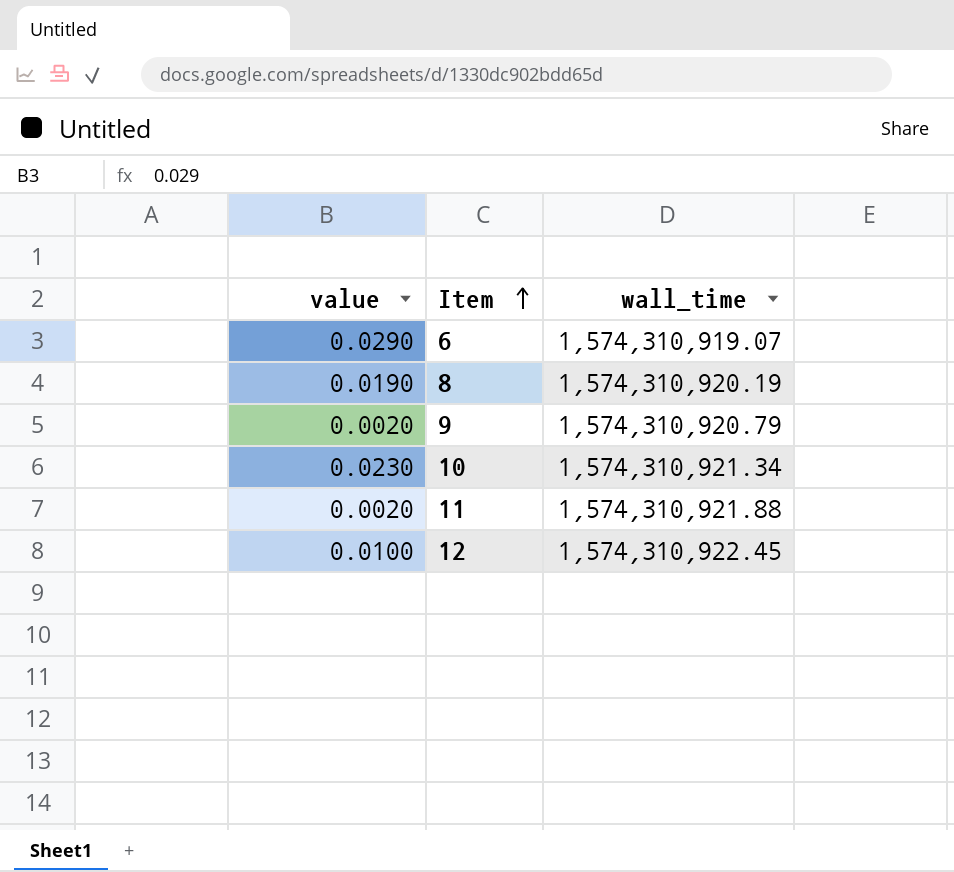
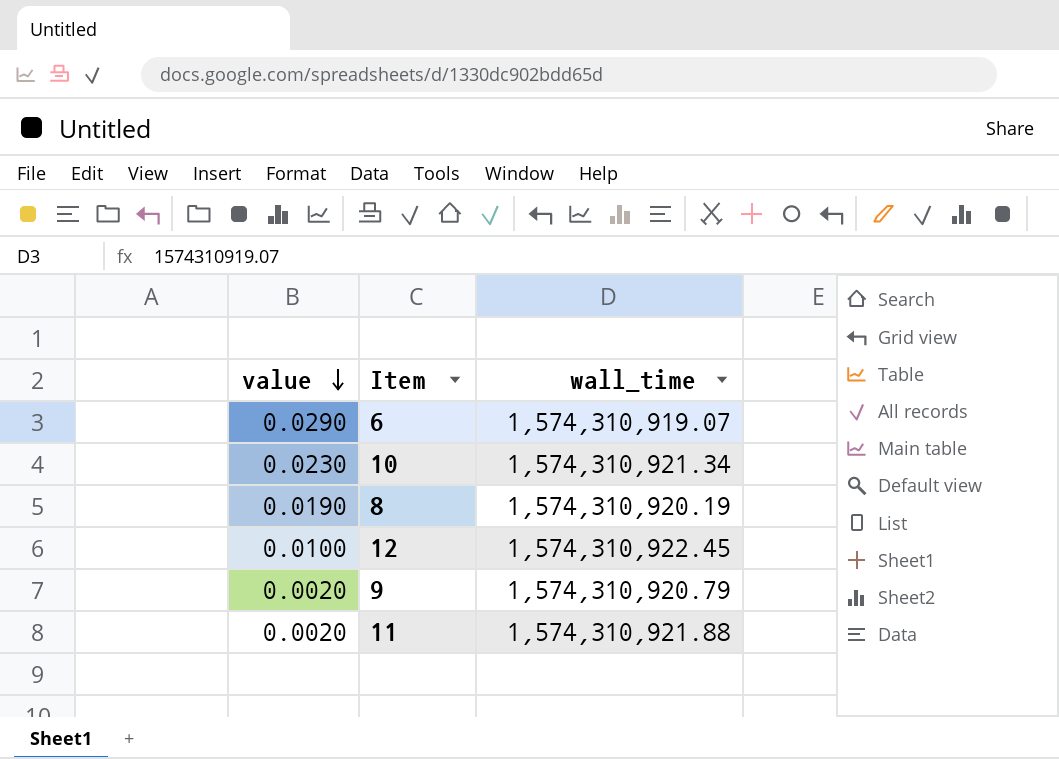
row order: Item ascending -> value descending

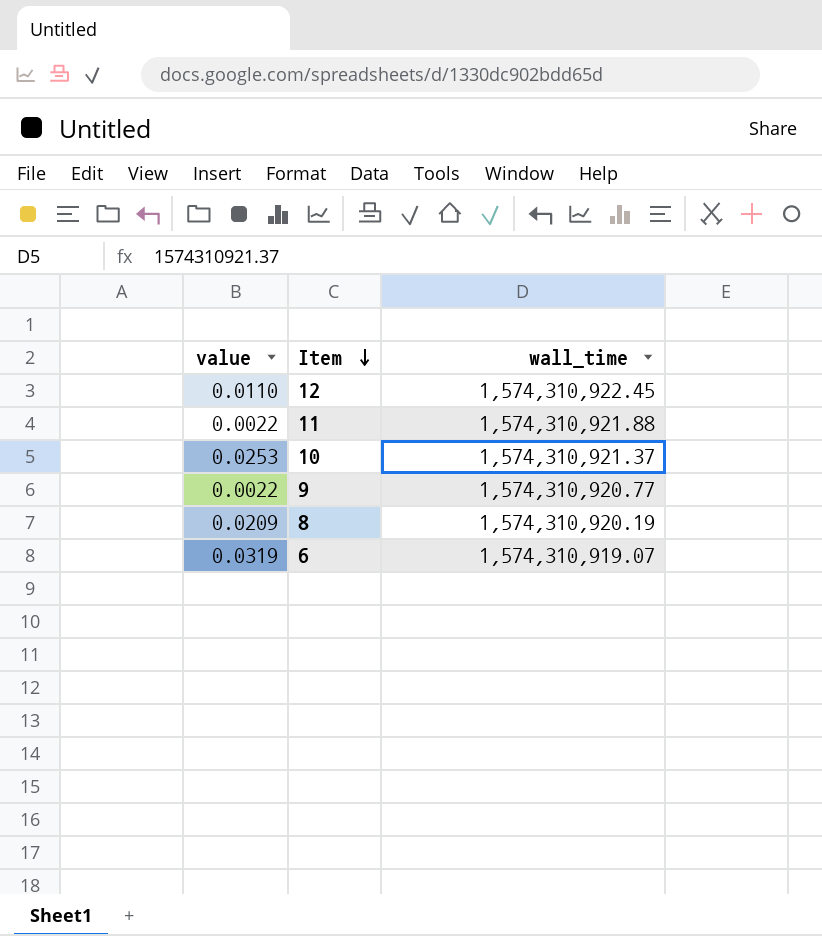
row order: value descending -> Item descending
12 | value: 0.0100 -> 0.0110
11 | value: 0.0020 -> 0.0022
10 | value: 0.0230 -> 0.0253
10 | wall_time: 1,574,310,921.34 -> 1,574,310,921.37
9 | value: 0.0020 -> 0.0022
9 | wall_time: 1,574,310,920.79 -> 1,574,310,920.77
8 | value: 0.0190 -> 0.0209
6 | value: 0.0290 -> 0.0319

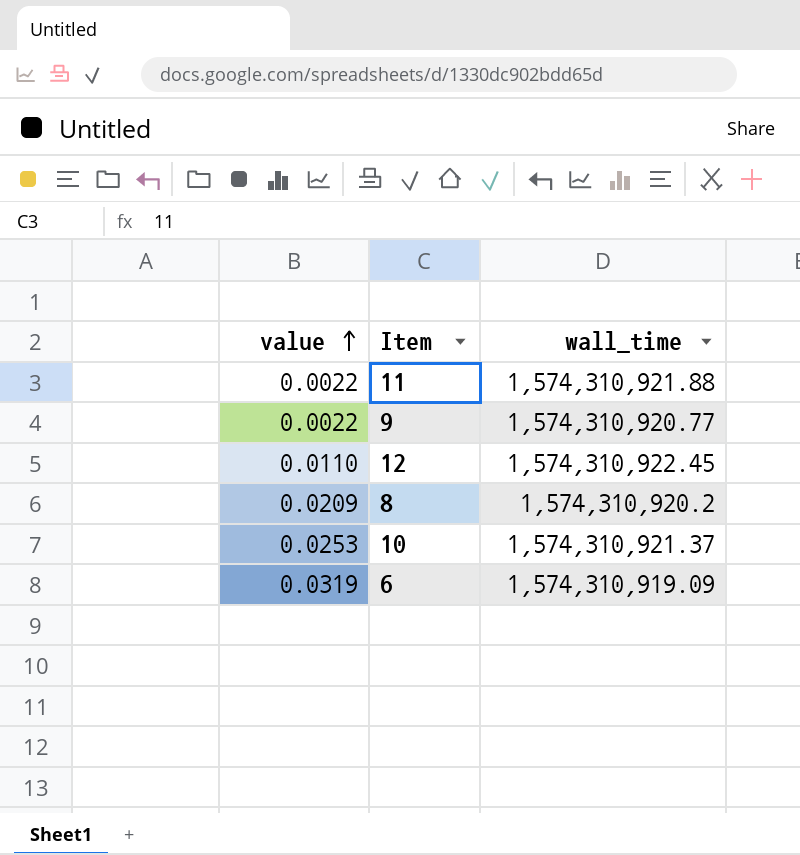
row order: Item descending -> value ascending
8 | wall_time: 1,574,310,920.19 -> 1,574,310,920.2
6 | wall_time: 1,574,310,919.07 -> 1,574,310,919.09

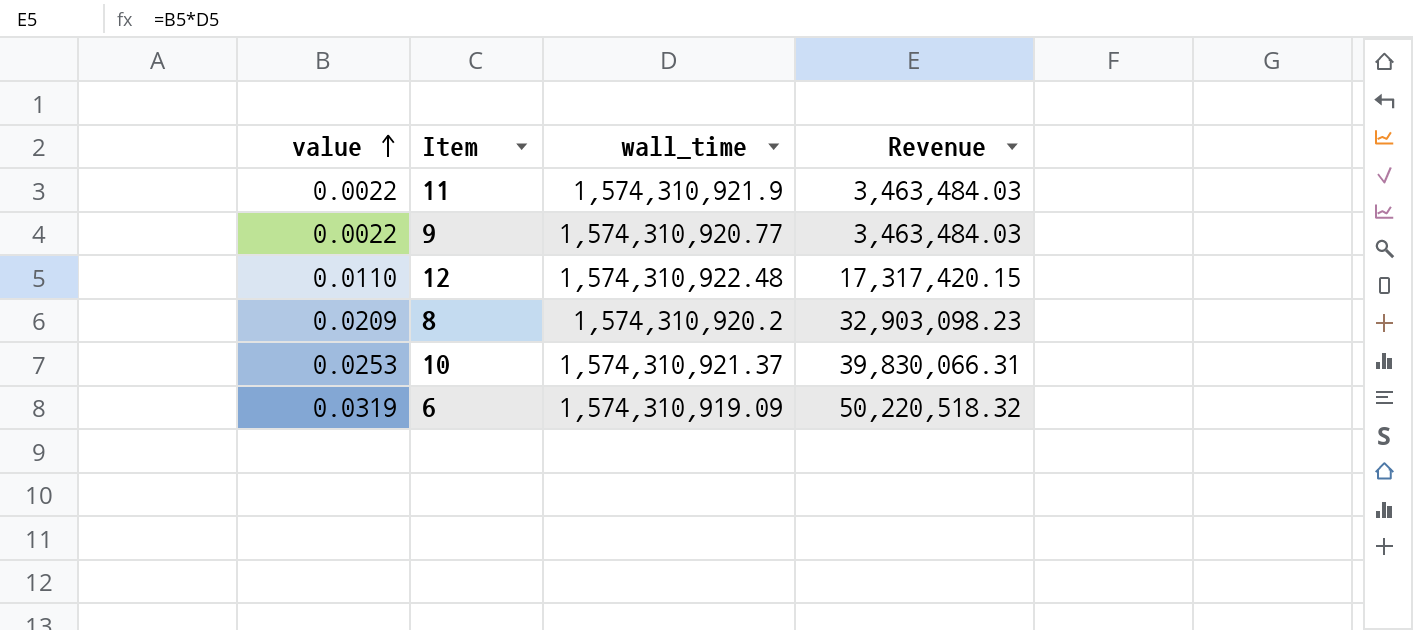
column Revenue | formula: none -> [value] * [wall_time]
11 | wall_time: 1,574,310,921.88 -> 1,574,310,921.9
12 | wall_time: 1,574,310,922.45 -> 1,574,310,922.48

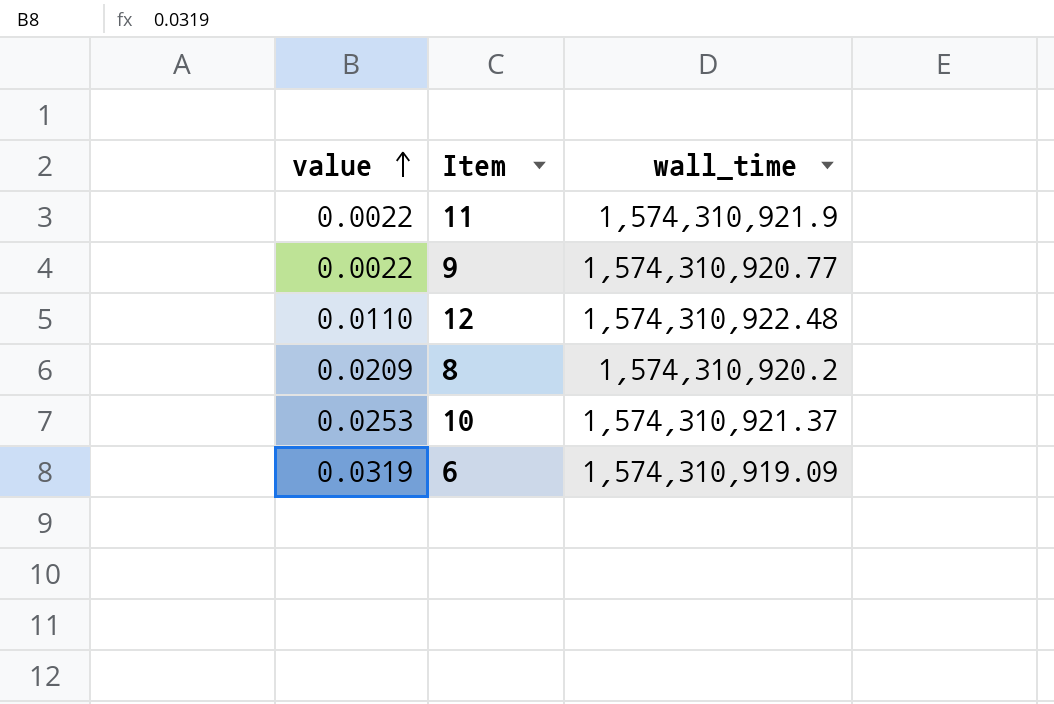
column Revenue | formula: [value] * [wall_time] -> none

